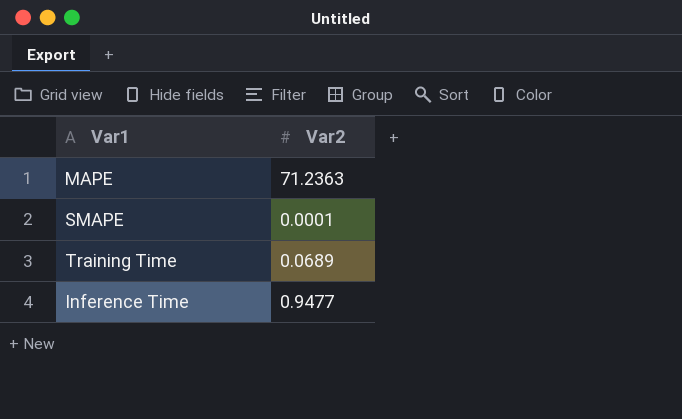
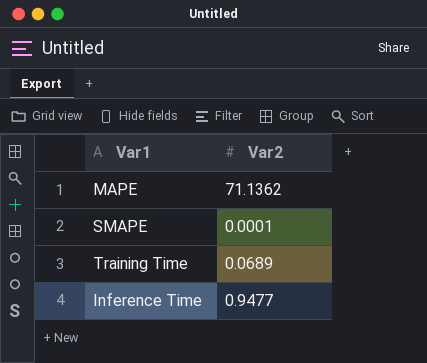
MAPE | Var2: 71.2363 -> 71.1362

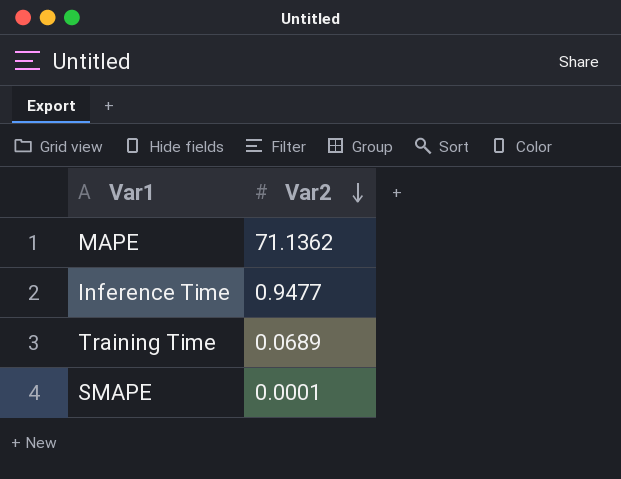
row order: none -> Var2 descending

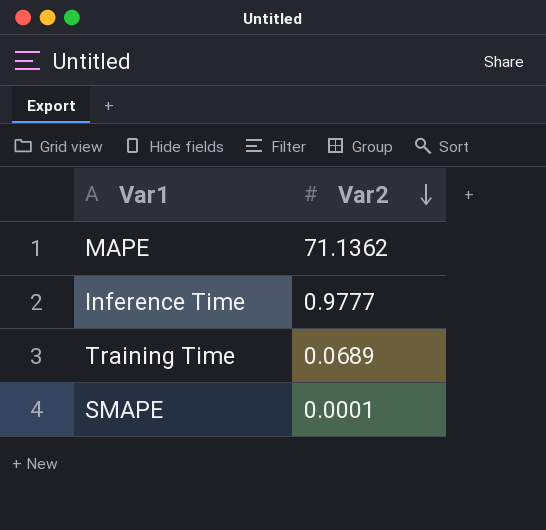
Inference Time | Var2: 0.9477 -> 0.9777

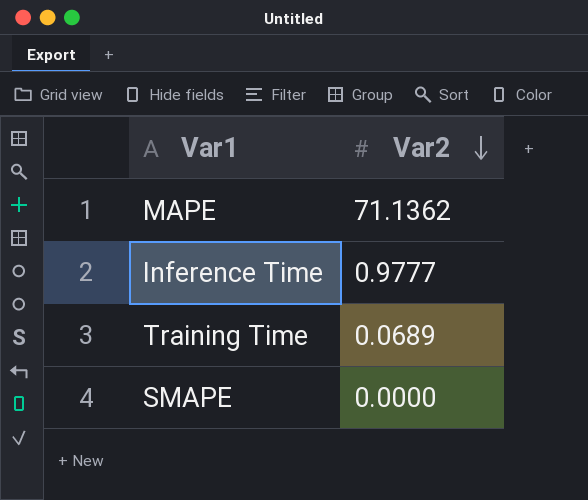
SMAPE | Var2: 0.0001 -> 0.0000

